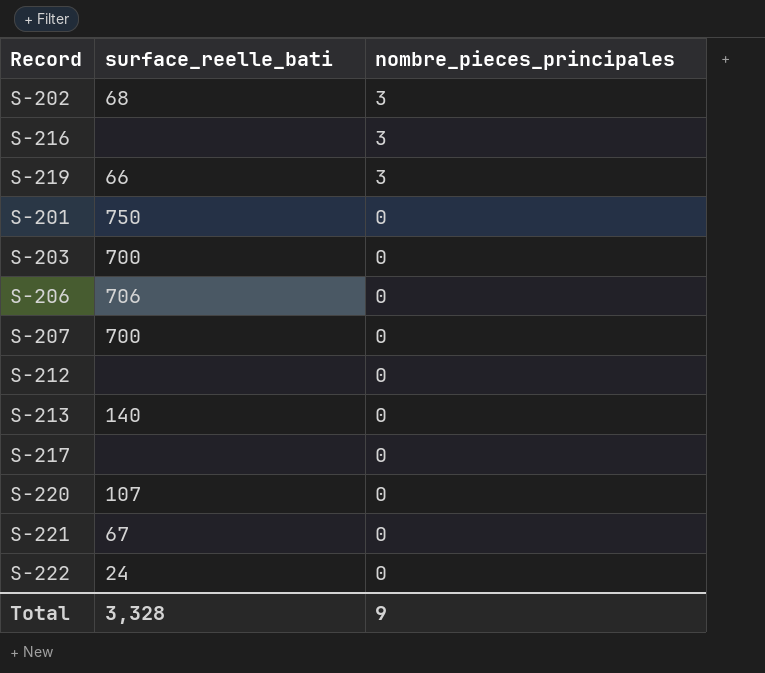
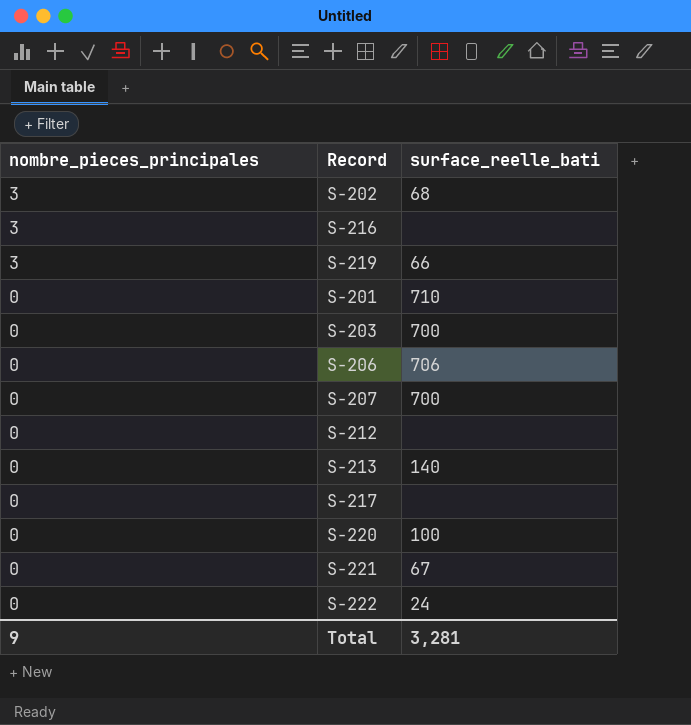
column nombre_pieces_principales | position: 3 -> 1
S-201 | surface_reelle_bati: 750 -> 710
S-220 | surface_reelle_bati: 107 -> 100
Total | surface_reelle_bati: 3,328 -> 3,281

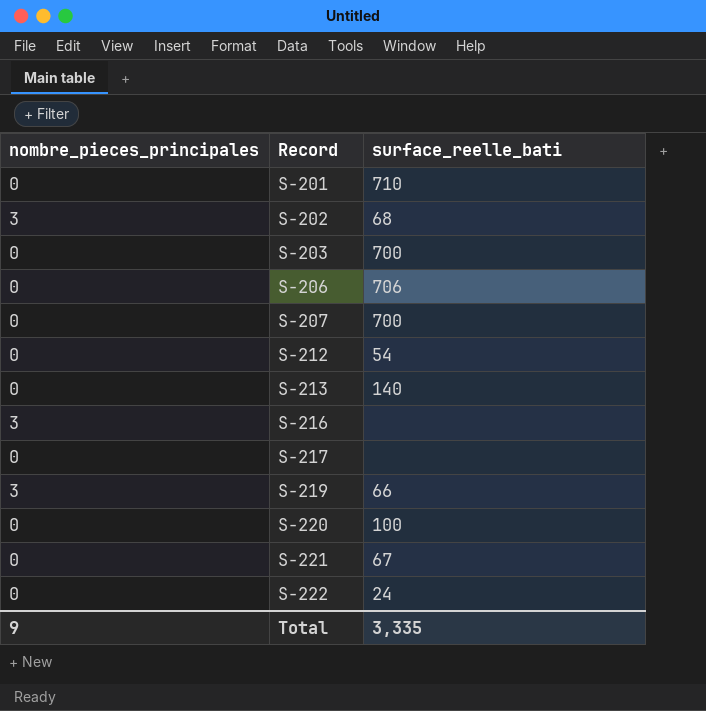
row order: nombre_pieces_principales descending -> Record ascending
S-212 | surface_reelle_bati: none -> 54
Total | surface_reelle_bati: 3,281 -> 3,335

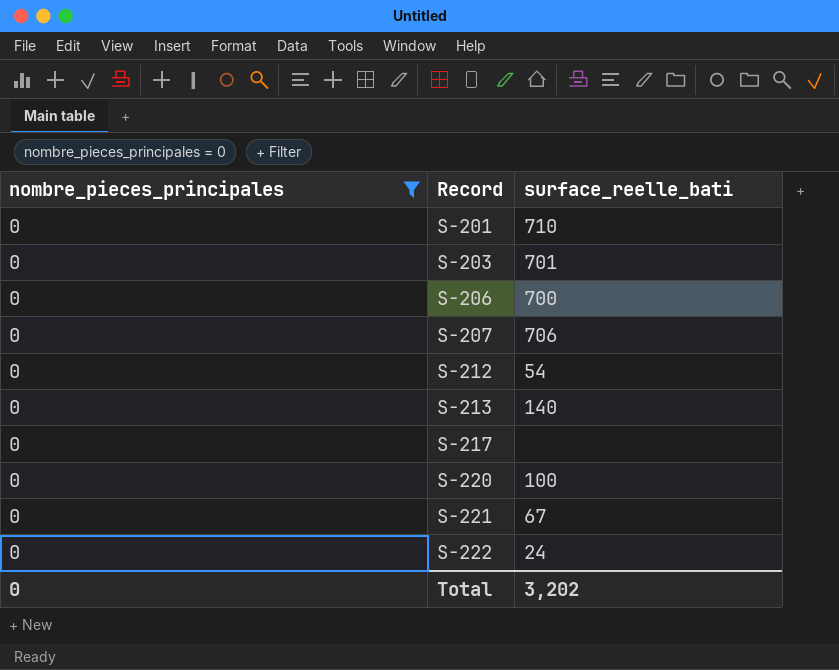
filter: none -> nombre_pieces_principales = 0
S-203 | surface_reelle_bati: 700 -> 701
S-206 | surface_reelle_bati: 706 -> 700
S-207 | surface_reelle_bati: 700 -> 706
Total | nombre_pieces_principales: 9 -> 0
Total | surface_reelle_bati: 3,335 -> 3,202

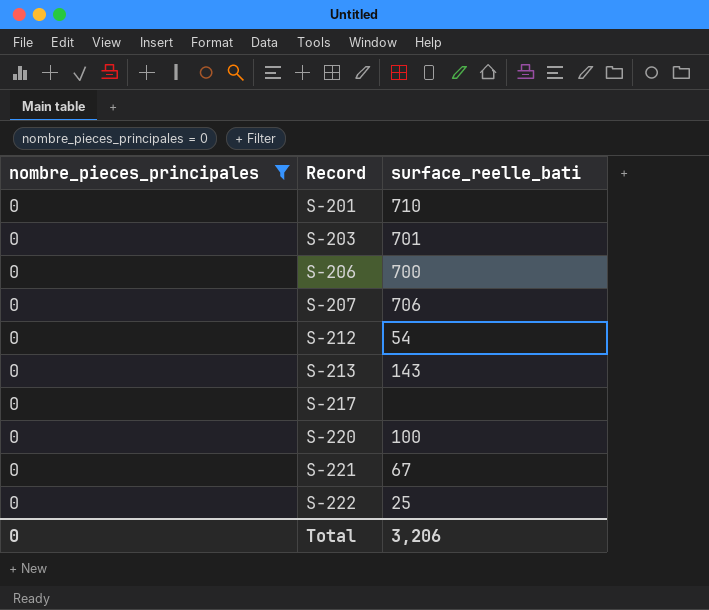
S-213 | surface_reelle_bati: 140 -> 143
S-222 | surface_reelle_bati: 24 -> 25
Total | surface_reelle_bati: 3,202 -> 3,206

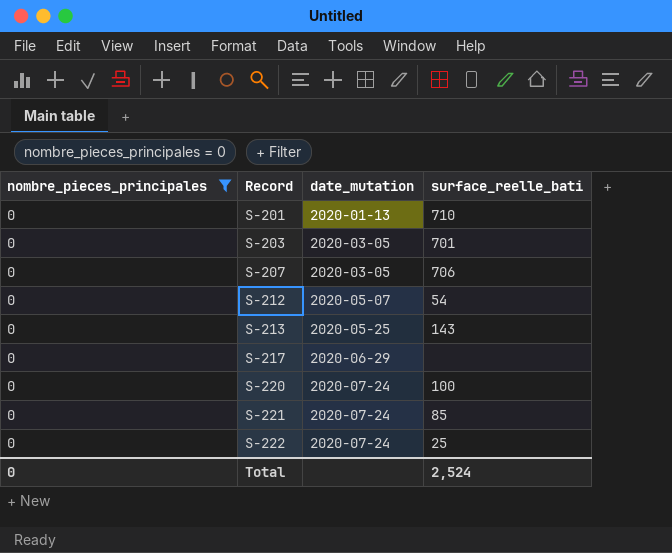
column date_mutation | position: none -> 3
row S-206: 0 | 700 -> none
S-221 | surface_reelle_bati: 67 -> 85
Total | surface_reelle_bati: 3,206 -> 2,524

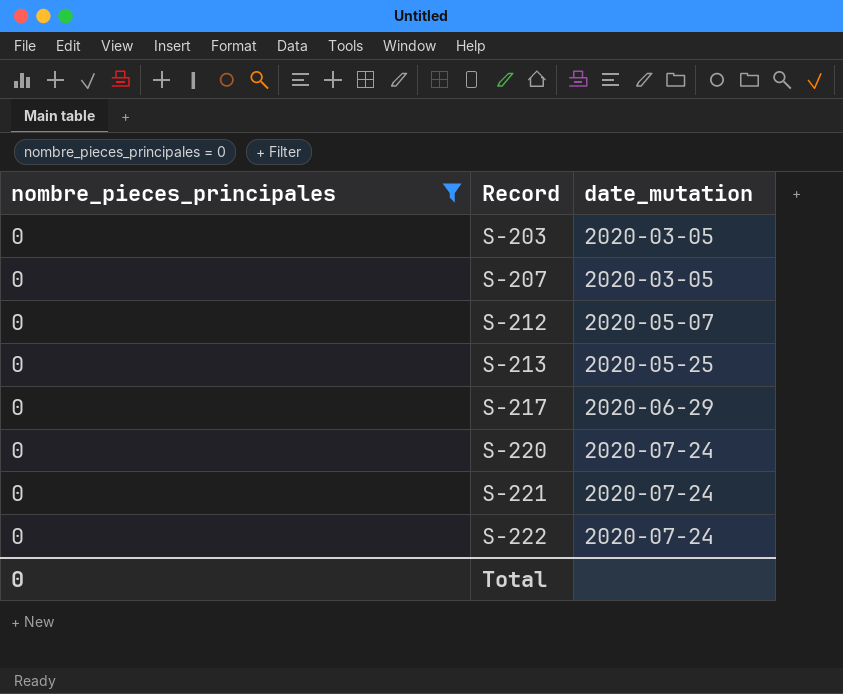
column surface_reelle_bati | position: 4 -> none
row S-201: 0 | 2020-01-13 | 710 -> none

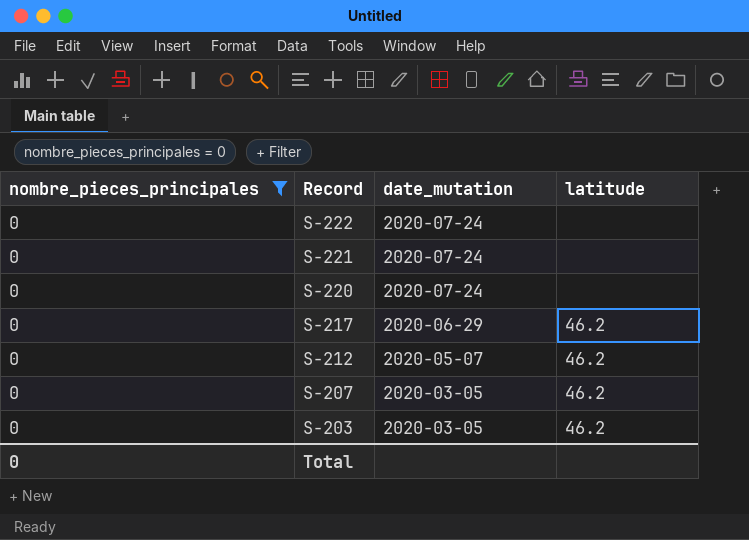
row order: Record ascending -> Record descending
column latitude | position: none -> 4
row S-213: 0 | 2020-05-25 -> none

